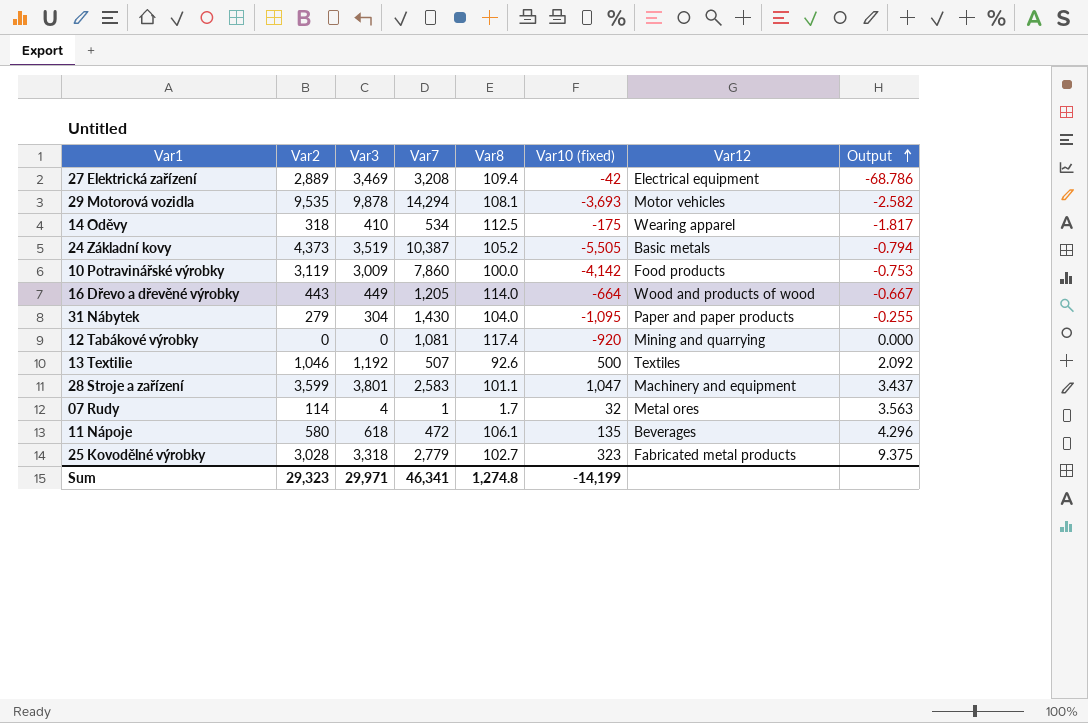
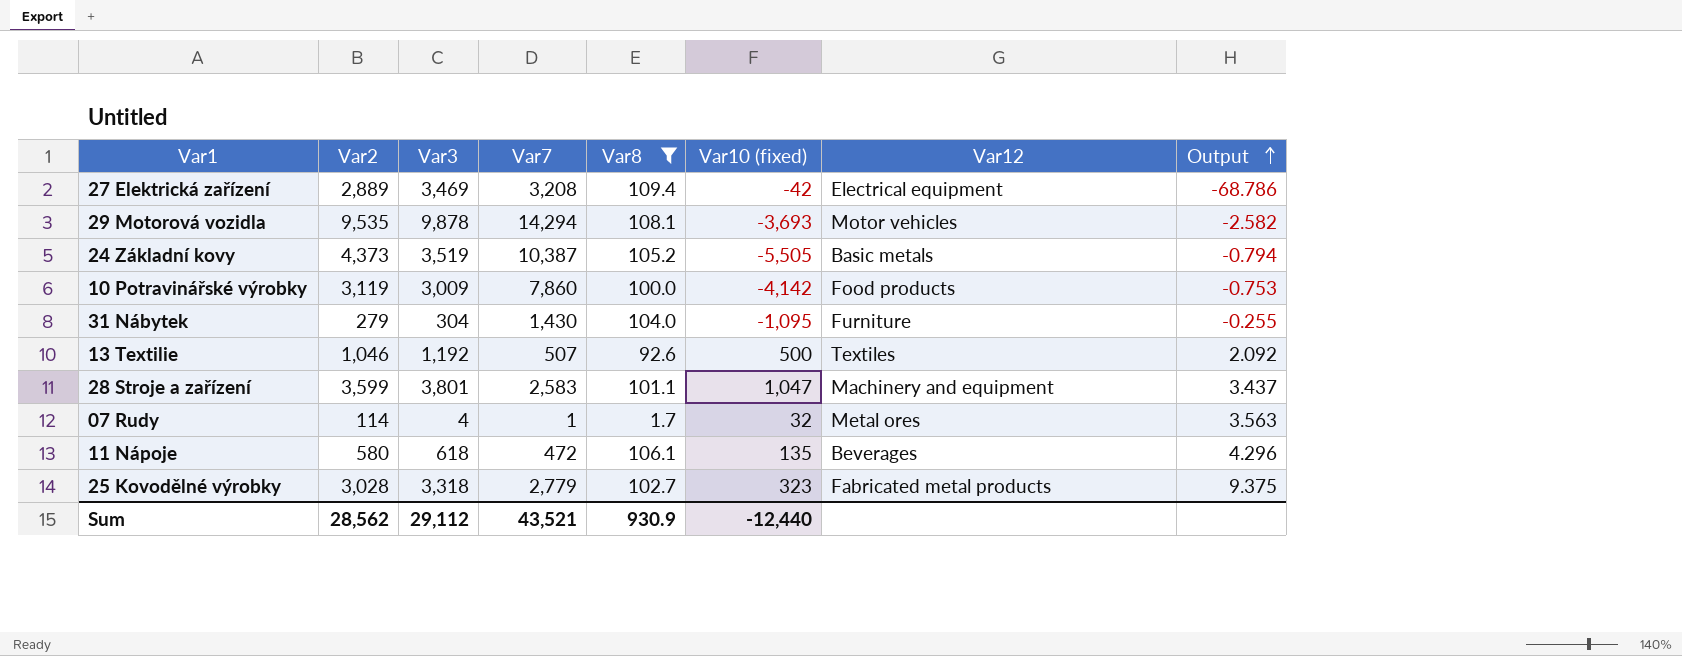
filter: none -> Var8 <= 109.4
31 Nábytek | Var12: Paper and paper products -> Furniture
Sum | Var2: 29,323 -> 28,562
Sum | Var3: 29,971 -> 29,112
Sum | Var7: 46,341 -> 43,521
Sum | Var8: 1,274.8 -> 930.9
Sum | Var10 (fixed): -14,199 -> -12,440

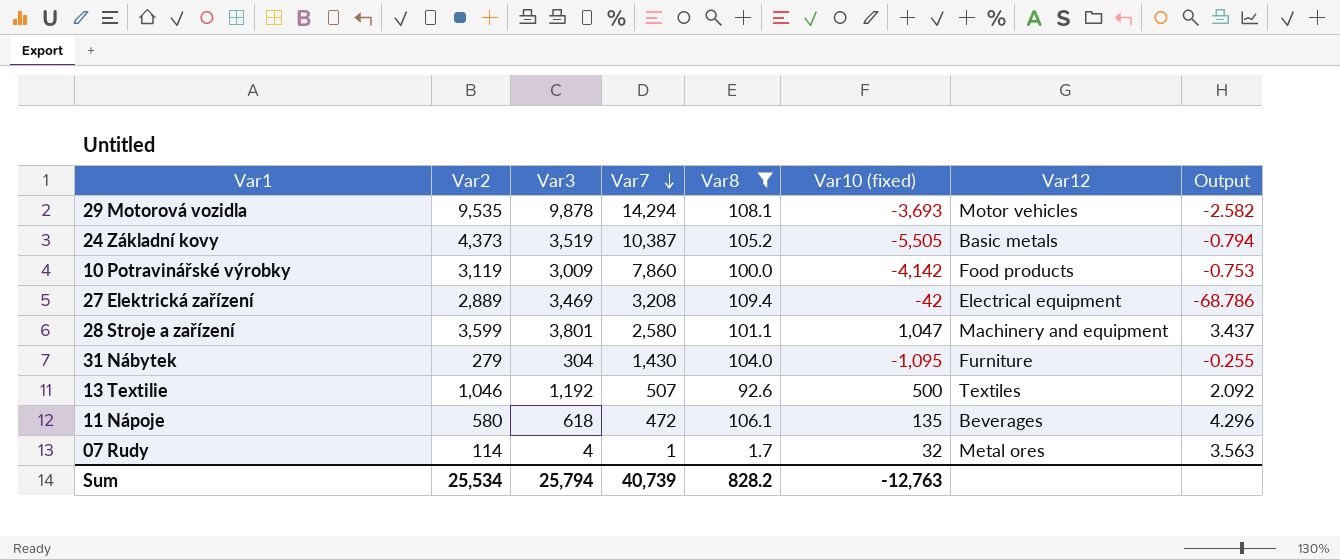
row order: Output ascending -> Var7 descending
row 25 Kovodělné výrobky: 3,028 | 3,318 | 2,779 | 102.7 | 323 | Fabricated metal products | 9.375 -> none
28 Stroje a zařízení | Var7: 2,583 -> 2,580
Sum | Var2: 28,562 -> 25,534
Sum | Var3: 29,112 -> 25,794
Sum | Var7: 43,521 -> 40,739
Sum | Var8: 930.9 -> 828.2
Sum | Var10 (fixed): -12,440 -> -12,763

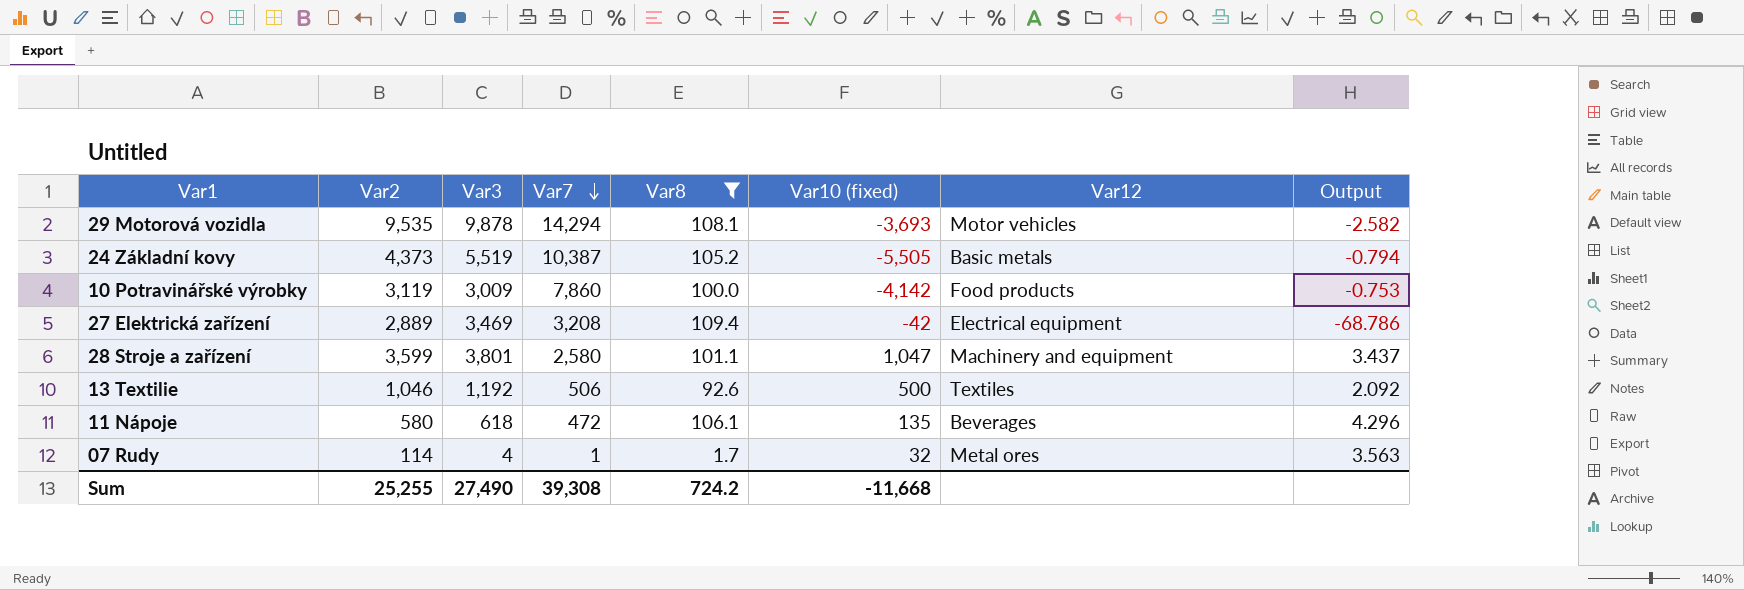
row 31 Nábytek: 279 | 304 | 1,430 | 104.0 | -1,095 | Furniture | -0.255 -> none
24 Základní kovy | Var3: 3,519 -> 5,519
13 Textilie | Var7: 507 -> 506
Sum | Var2: 25,534 -> 25,255
Sum | Var3: 25,794 -> 27,490
Sum | Var7: 40,739 -> 39,308
Sum | Var8: 828.2 -> 724.2
Sum | Var10 (fixed): -12,763 -> -11,668

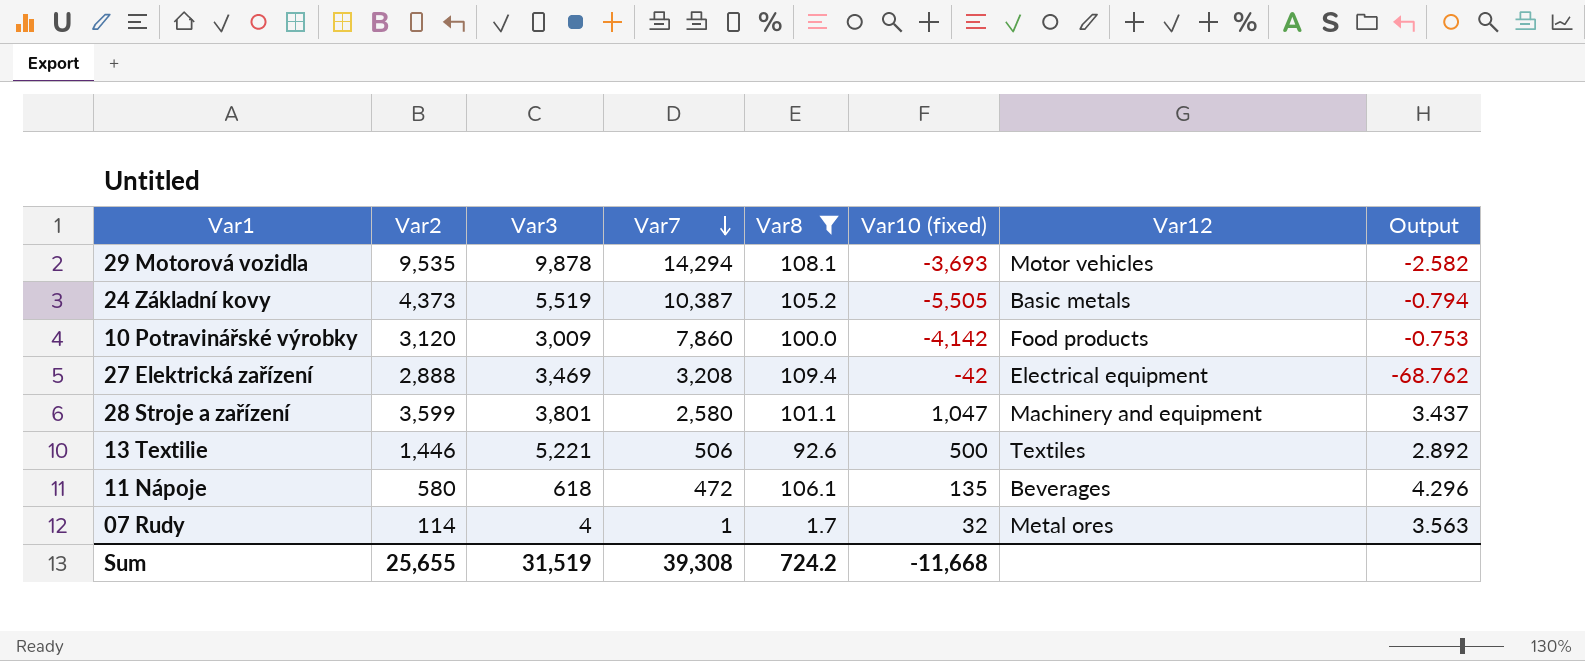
10 Potravinářské výrobky | Var2: 3,119 -> 3,120
27 Elektrická zařízení | Var2: 2,889 -> 2,888
27 Elektrická zařízení | Output: -68.786 -> -68.762
13 Textilie | Var2: 1,046 -> 1,446
13 Textilie | Var3: 1,192 -> 5,221
13 Textilie | Output: 2.092 -> 2.892
Sum | Var2: 25,255 -> 25,655
Sum | Var3: 27,490 -> 31,519

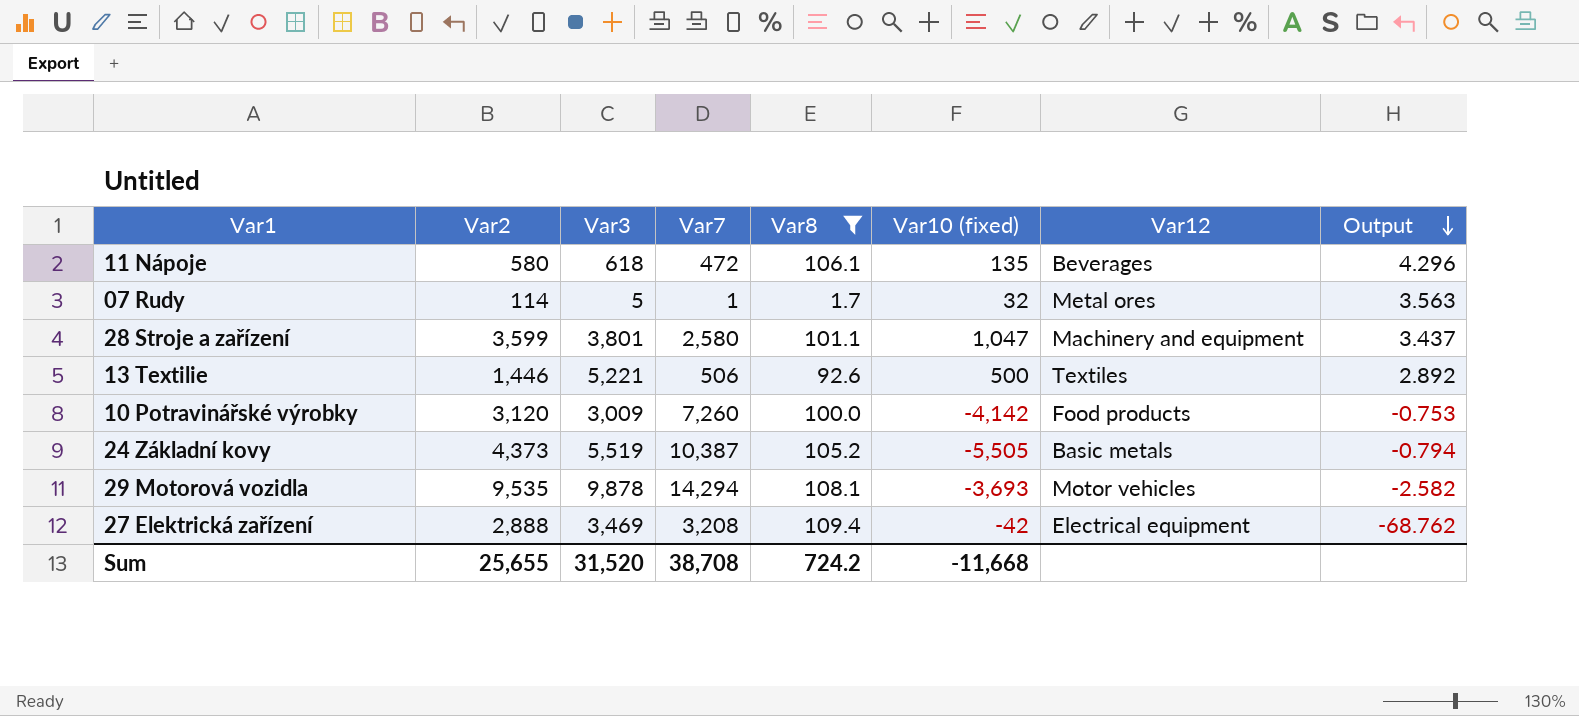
row order: Var7 descending -> Output descending
07 Rudy | Var3: 4 -> 5
10 Potravinářské výrobky | Var7: 7,860 -> 7,260
Sum | Var3: 31,519 -> 31,520
Sum | Var7: 39,308 -> 38,708

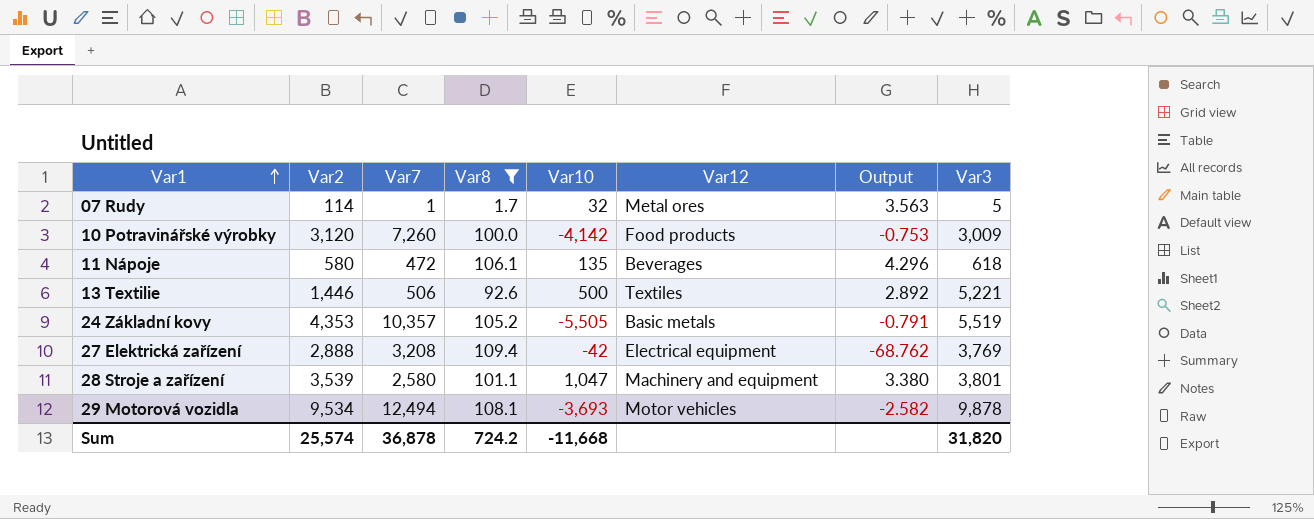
row order: Output descending -> Var1 ascending
column name: Var10 (fixed) -> Var10
column Var3 | position: 3 -> 8
24 Základní kovy | Var2: 4,373 -> 4,353
24 Základní kovy | Var7: 10,387 -> 10,357
24 Základní kovy | Output: -0.794 -> -0.791
27 Elektrická zařízení | Var3: 3,469 -> 3,769
28 Stroje a zařízení | Var2: 3,599 -> 3,539
28 Stroje a zařízení | Output: 3.437 -> 3.380
29 Motorová vozidla | Var2: 9,535 -> 9,534
29 Motorová vozidla | Var7: 14,294 -> 12,494
Sum | Var2: 25,655 -> 25,574
Sum | Var7: 38,708 -> 36,878
Sum | Var3: 31,520 -> 31,820

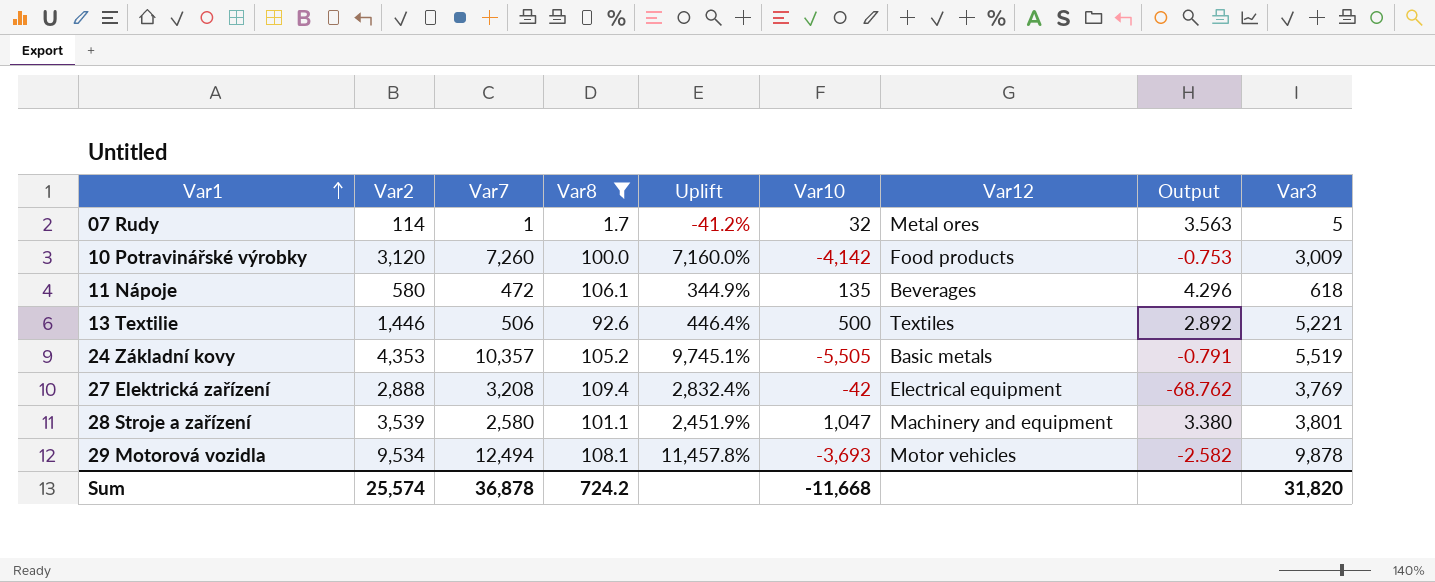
column Uplift | formula: none -> ([Var7] - [Var8]) / [Var8]

